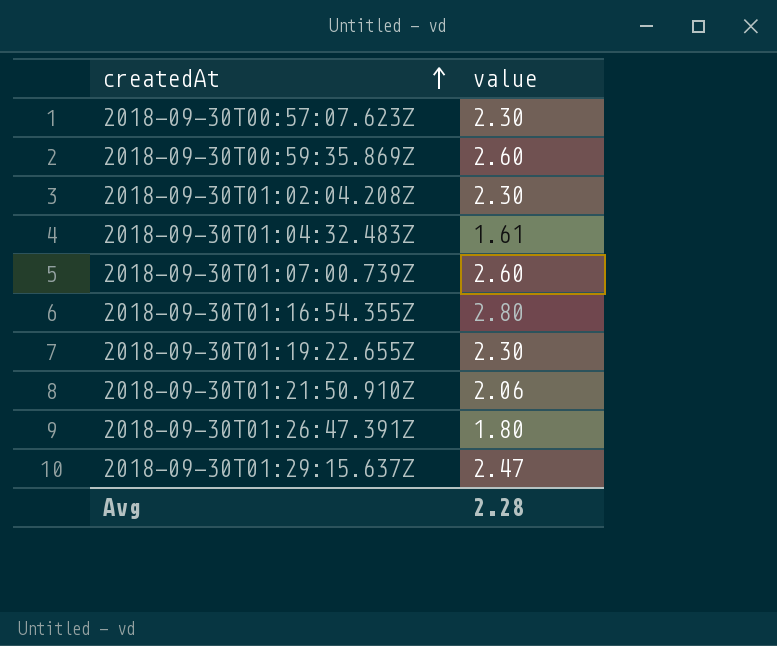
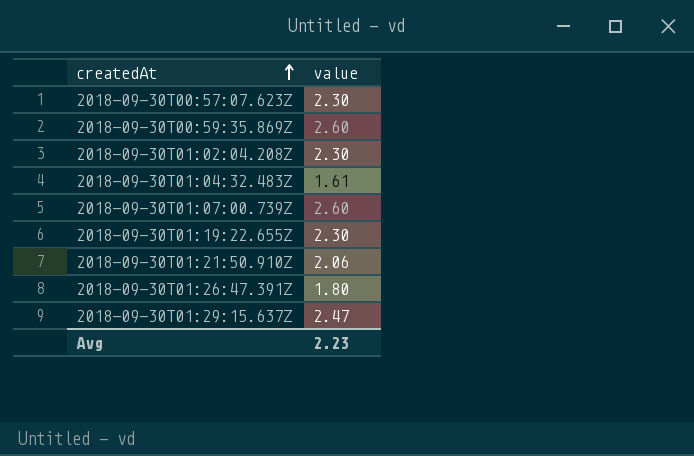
row 2018-09-30T01:16:54.355Z: 2.80 -> none
Avg | value: 2.28 -> 2.23

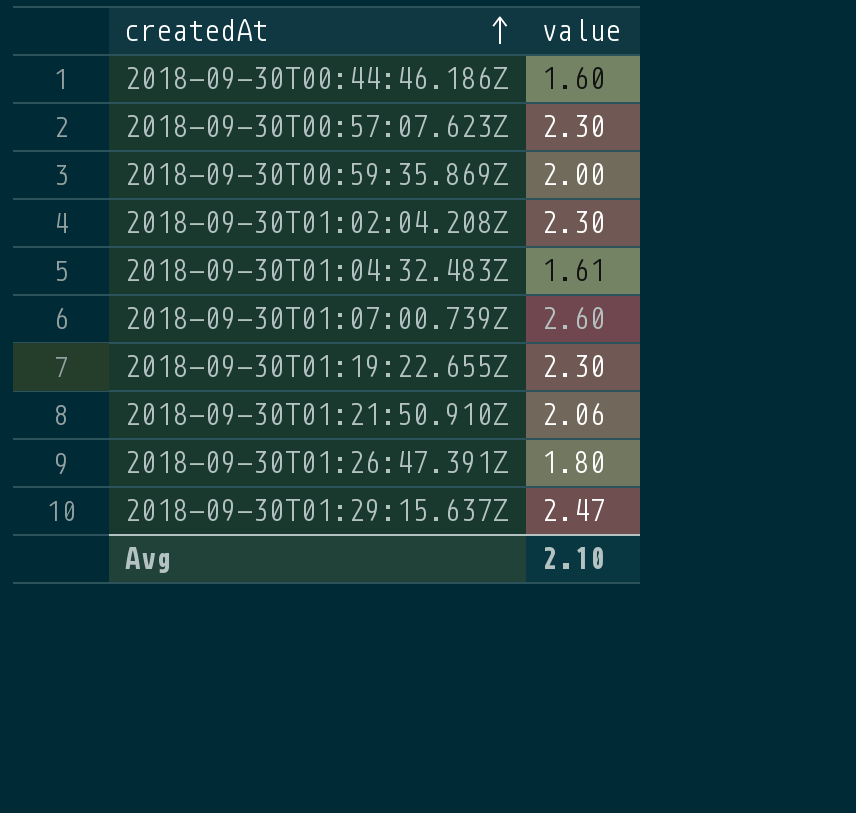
row 2018-09-30T00:44:46.186Z: none -> 1.60
2018-09-30T00:59:35.869Z | value: 2.60 -> 2.00
Avg | value: 2.23 -> 2.10

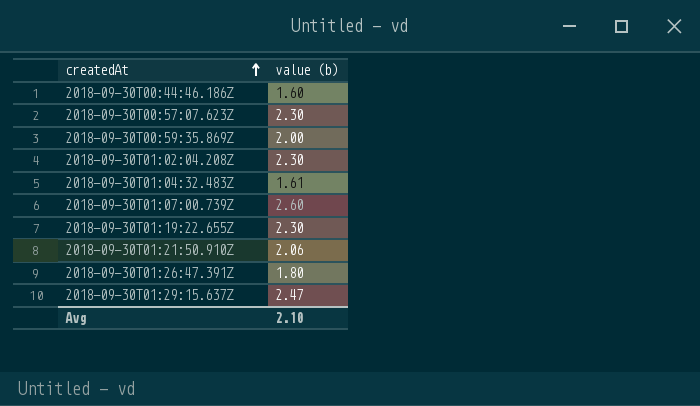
column name: value -> value (b)

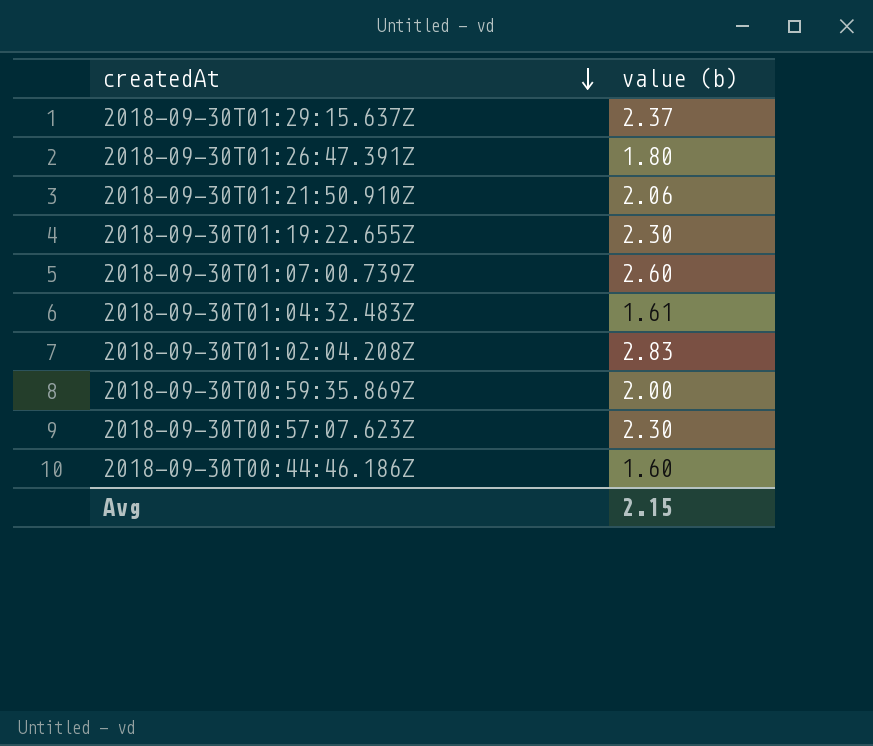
row order: createdAt ascending -> createdAt descending
2018-09-30T01:29:15.637Z | value (b): 2.47 -> 2.37
2018-09-30T01:02:04.208Z | value (b): 2.30 -> 2.83
Avg | value (b): 2.10 -> 2.15

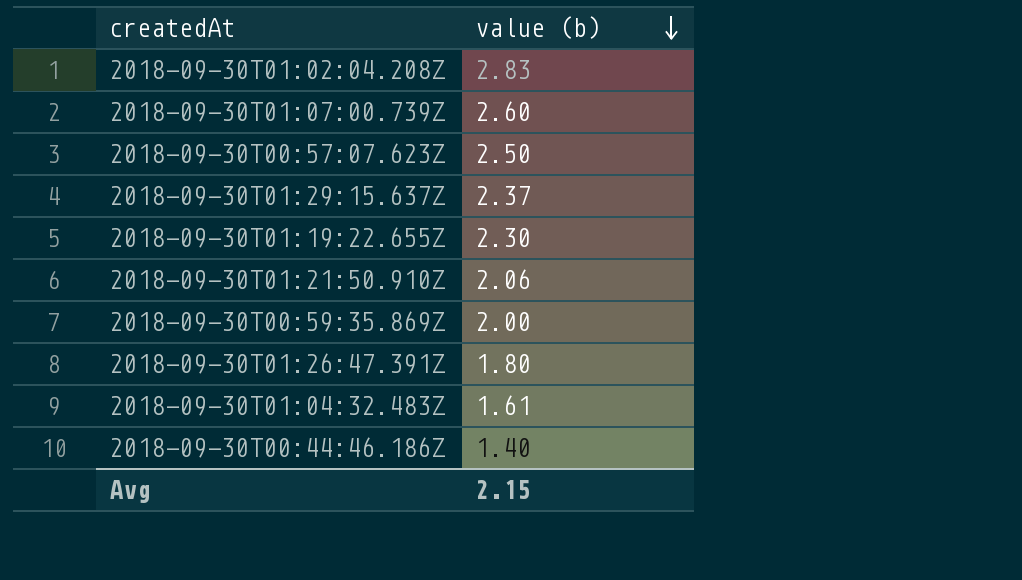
row order: createdAt descending -> value (b) descending
2018-09-30T00:57:07.623Z | value (b): 2.30 -> 2.50
2018-09-30T00:44:46.186Z | value (b): 1.60 -> 1.40

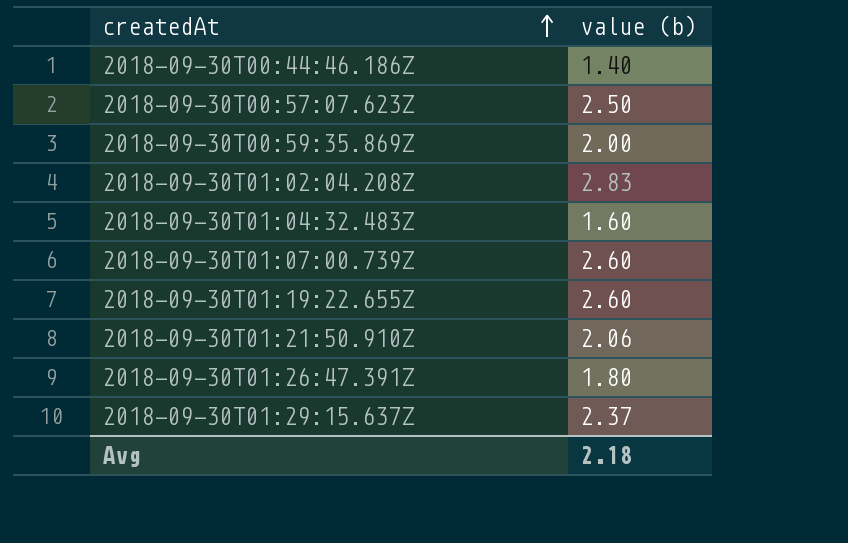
row order: value (b) descending -> createdAt ascending
2018-09-30T01:04:32.483Z | value (b): 1.61 -> 1.60
2018-09-30T01:19:22.655Z | value (b): 2.30 -> 2.60
Avg | value (b): 2.15 -> 2.18

